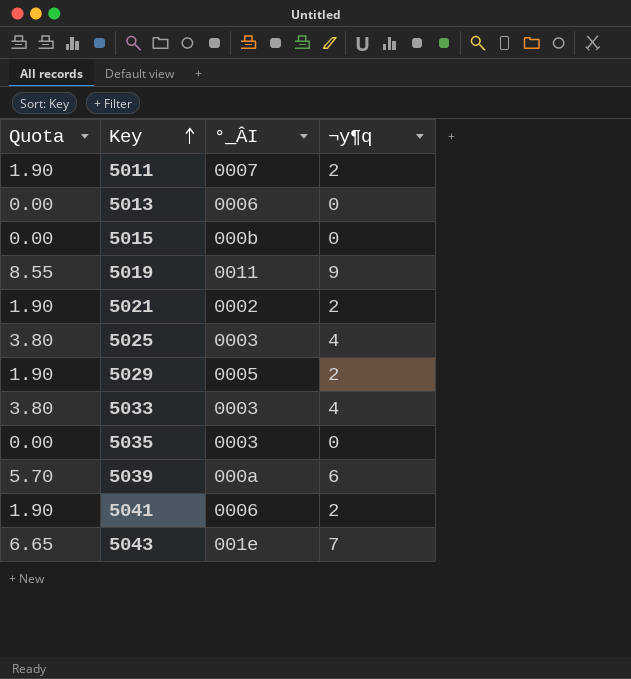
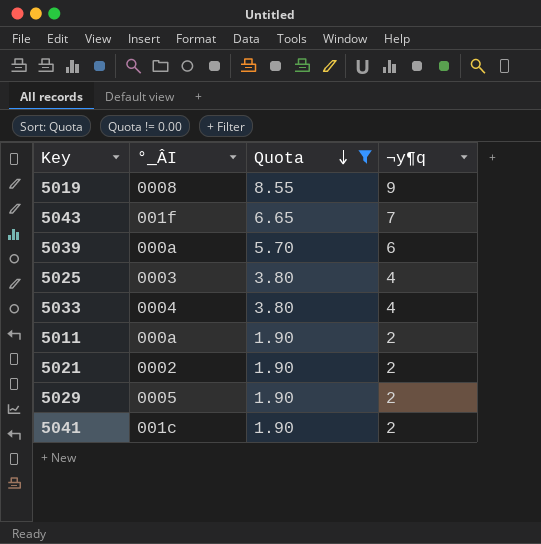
filter: none -> Quota != 0.00
row order: Key ascending -> Quota descending
column Quota | position: 1 -> 3
5019 | °_ÂI: 0011 -> 0008
5043 | °_ÂI: 001e -> 001f
5033 | °_ÂI: 0003 -> 0004
5011 | °_ÂI: 0007 -> 000a
5041 | °_ÂI: 0006 -> 001c

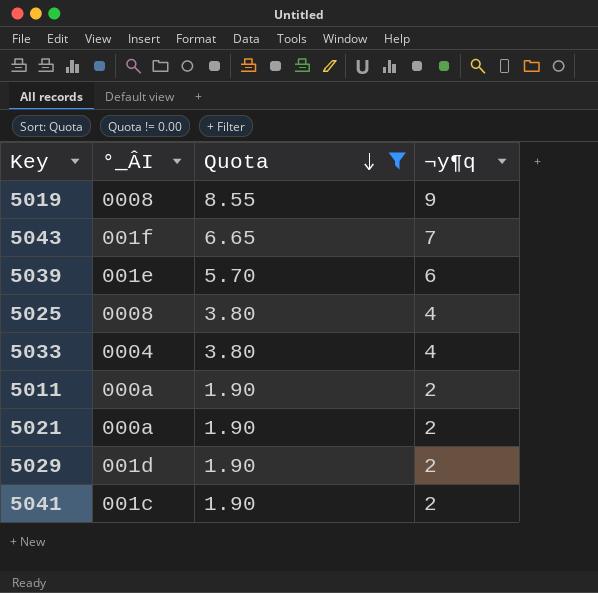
5039 | °_ÂI: 000a -> 001e
5025 | °_ÂI: 0003 -> 0008
5021 | °_ÂI: 0002 -> 000a
5029 | °_ÂI: 0005 -> 001d

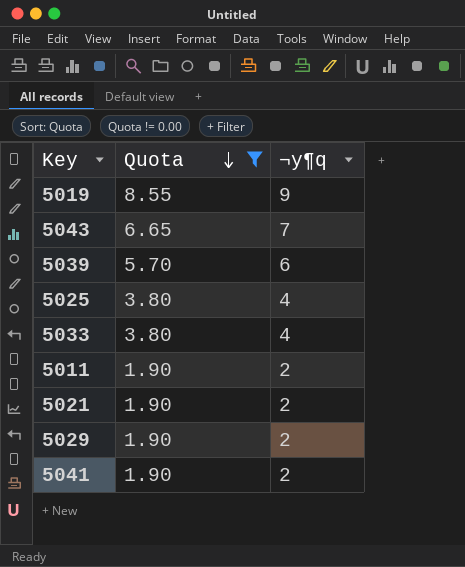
column °_ÂI | position: 2 -> none

